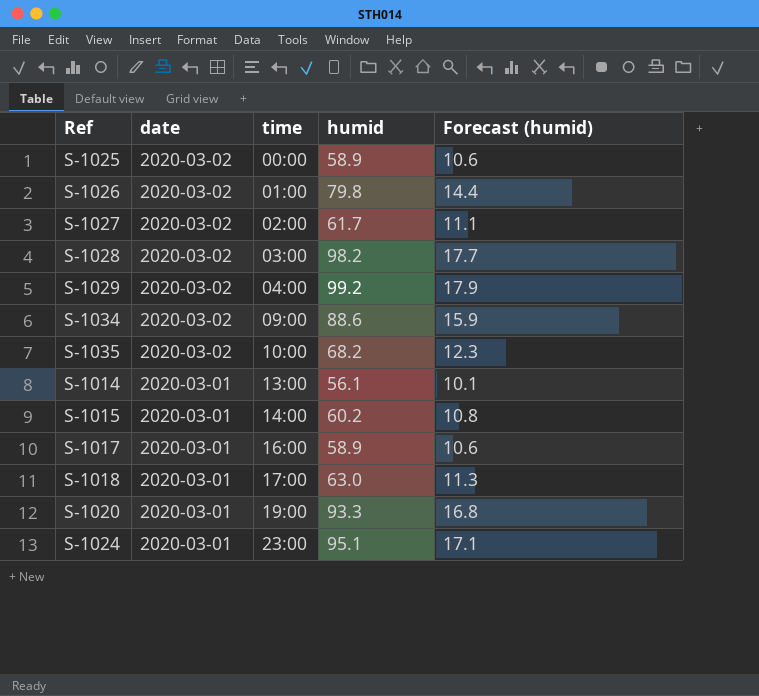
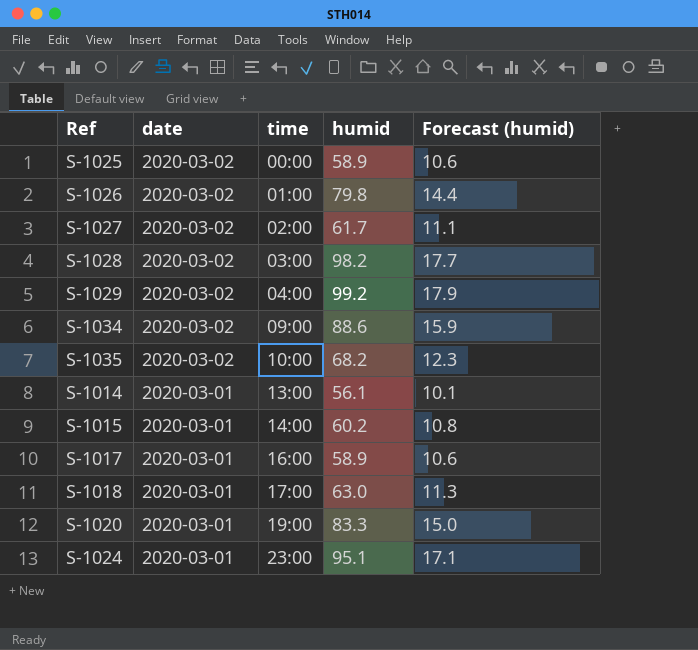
S-1020 | humid: 93.3 -> 83.3
S-1020 | Forecast (humid): 16.8 -> 15.0

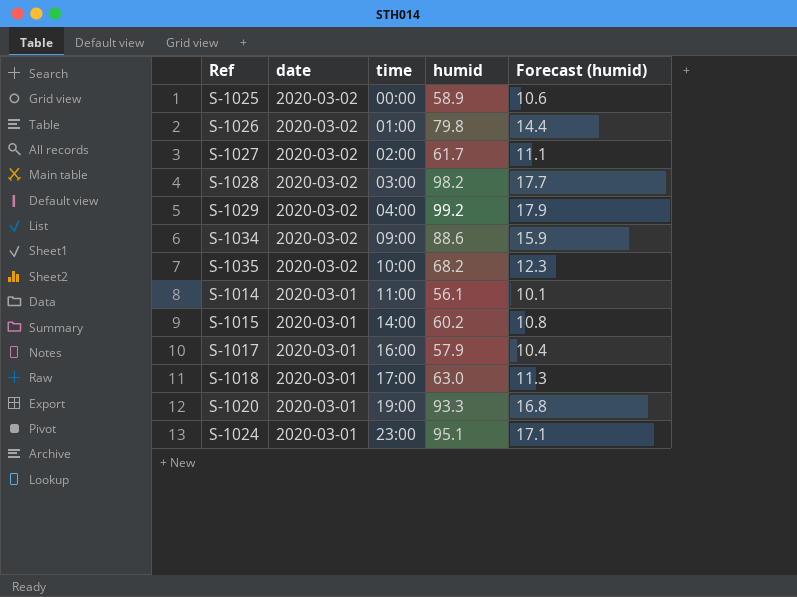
S-1014 | time: 13:00 -> 11:00
S-1017 | humid: 58.9 -> 57.9
S-1017 | Forecast (humid): 10.6 -> 10.4
S-1020 | humid: 83.3 -> 93.3
S-1020 | Forecast (humid): 15.0 -> 16.8

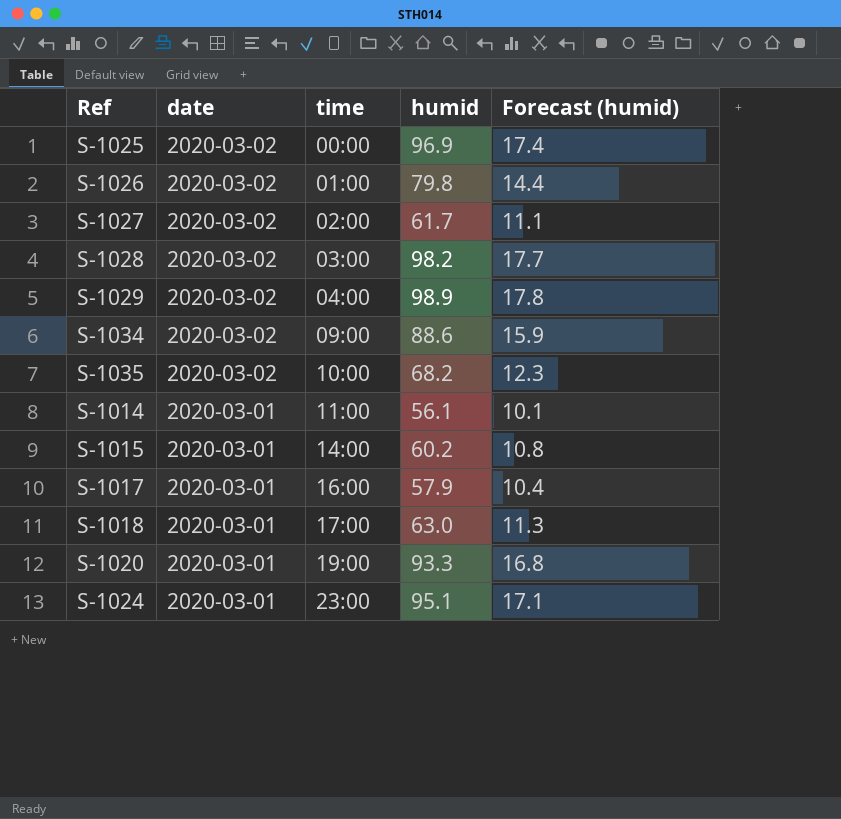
S-1025 | humid: 58.9 -> 96.9
S-1025 | Forecast (humid): 10.6 -> 17.4
S-1029 | humid: 99.2 -> 98.9
S-1029 | Forecast (humid): 17.9 -> 17.8

